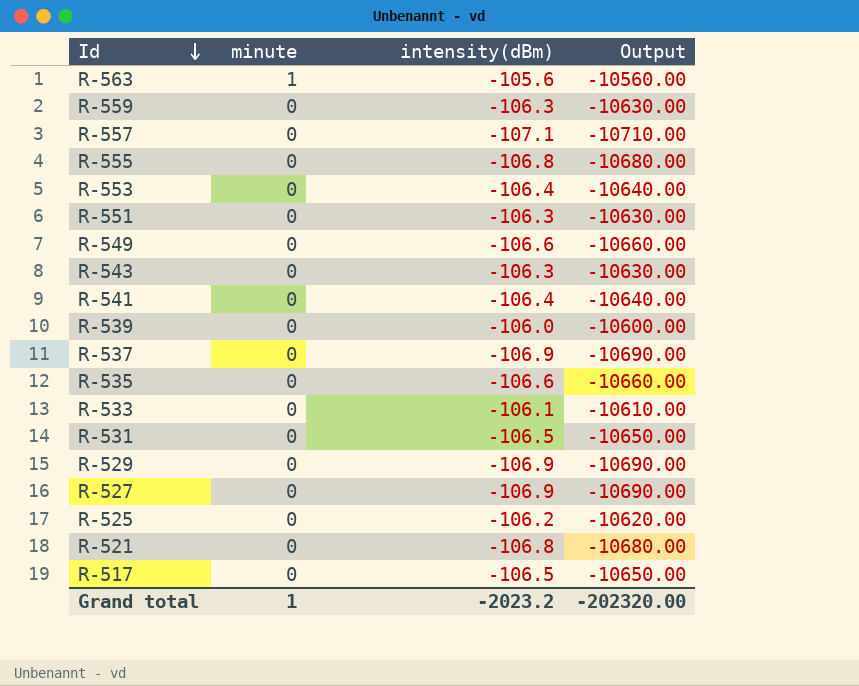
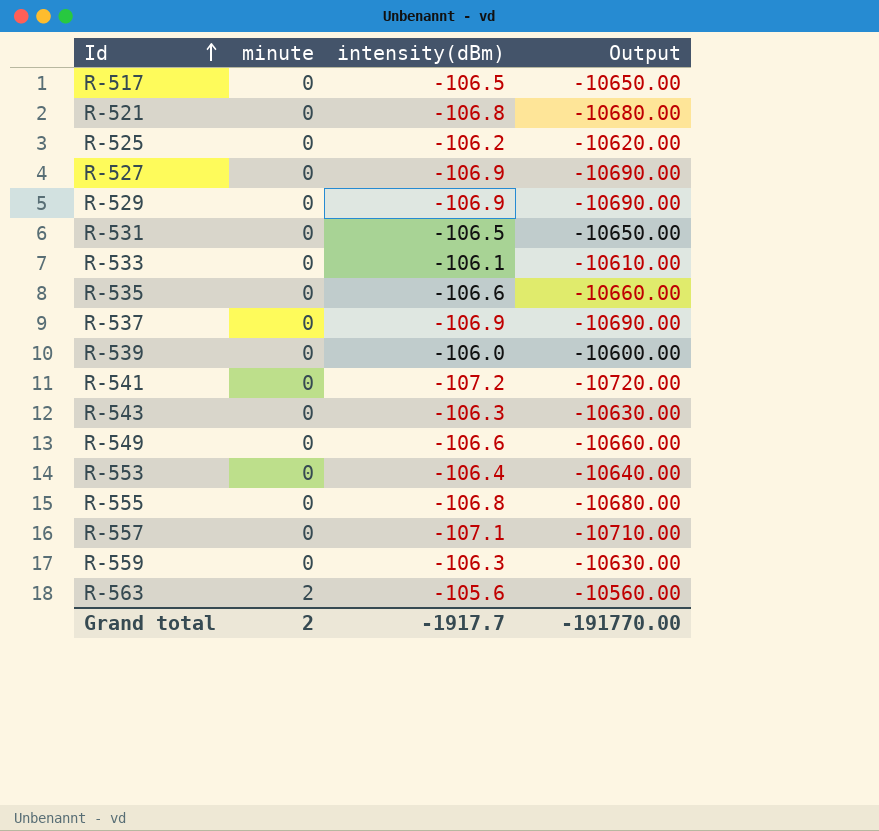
row order: Id descending -> Id ascending
row R-551: 0 | -106.3 | -10630.00 -> none
R-541 | intensity(dBm): -106.4 -> -107.2
R-541 | Output: -10640.00 -> -10720.00
R-563 | minute: 1 -> 2
Grand total | minute: 1 -> 2
Grand total | intensity(dBm): -2023.2 -> -1917.7
Grand total | Output: -202320.00 -> -191770.00

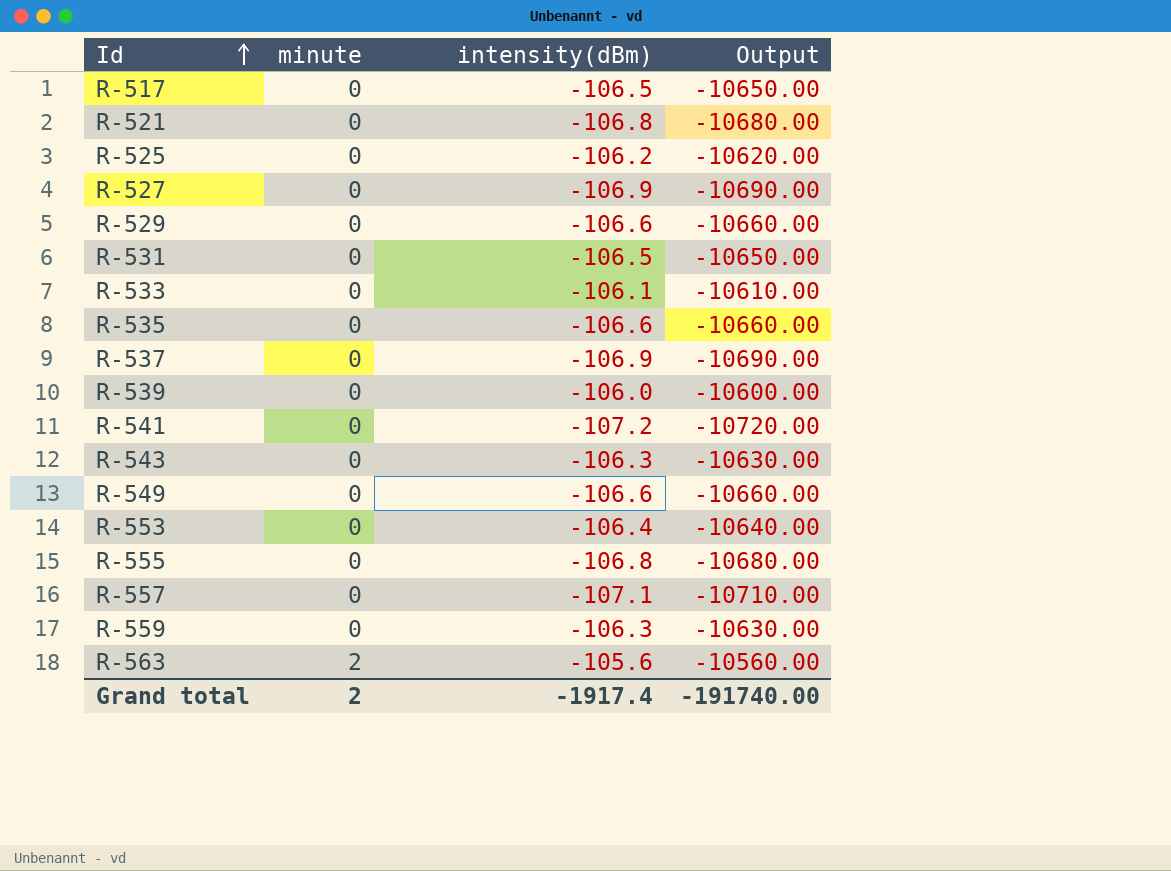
R-529 | intensity(dBm): -106.9 -> -106.6
R-529 | Output: -10690.00 -> -10660.00
Grand total | intensity(dBm): -1917.7 -> -1917.4
Grand total | Output: -191770.00 -> -191740.00

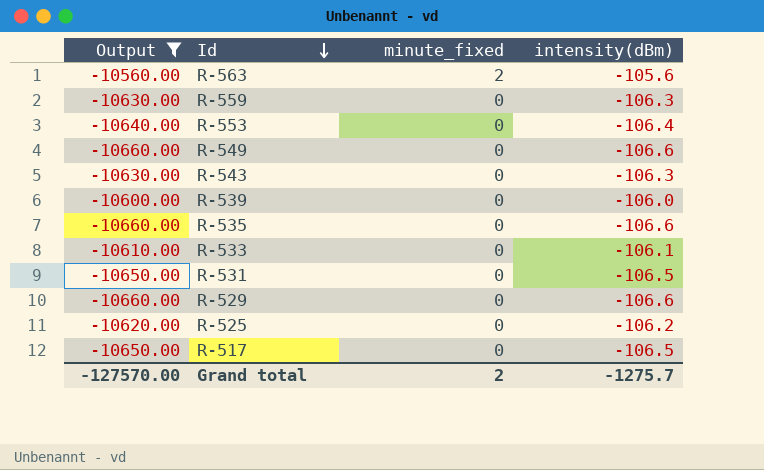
filter: none -> Output >= -10660.00
row order: Id ascending -> Id descending
column Output | position: 4 -> 1
column name: minute -> minute_fixed
Grand total | Output: -191740.00 -> -127570.00
Grand total | intensity(dBm): -1917.4 -> -1275.7

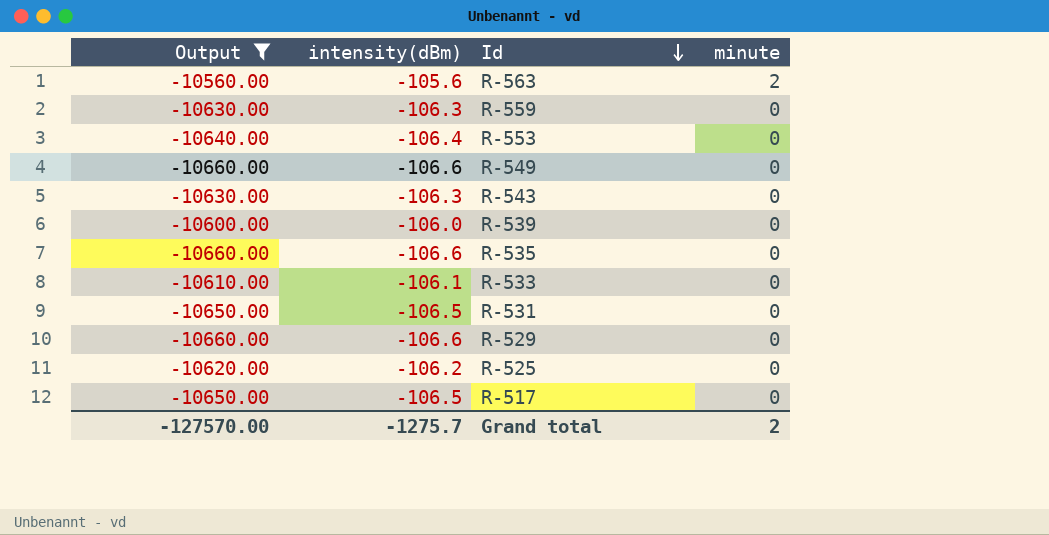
column intensity(dBm) | position: 4 -> 2
column name: minute_fixed -> minute

